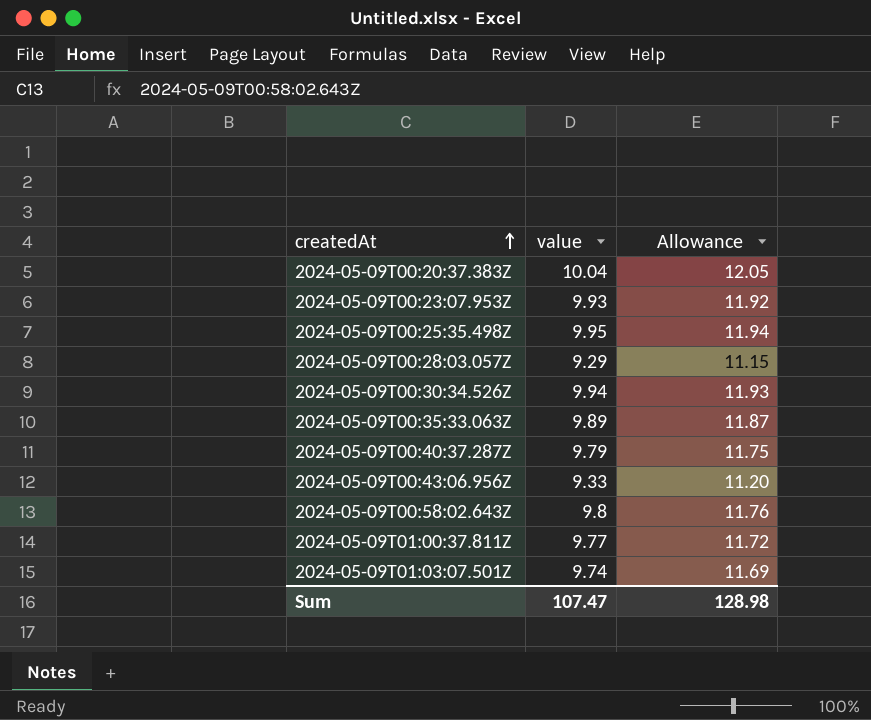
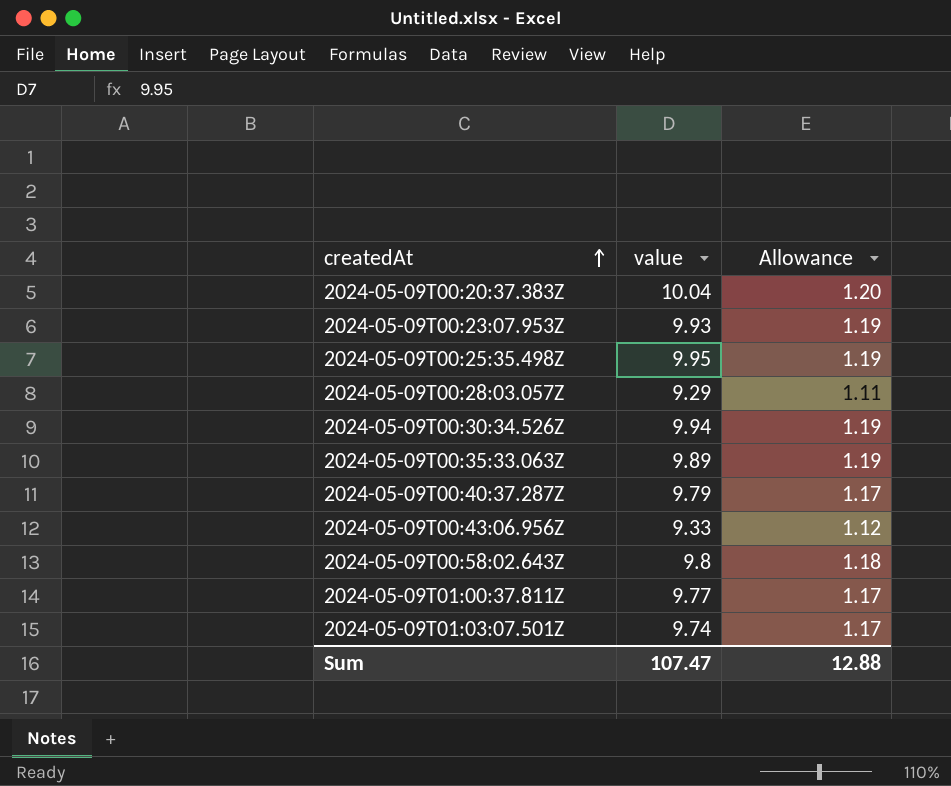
column Allowance | formula: [value] * 1.2 -> [value] * 0.12
Sum | Allowance: 128.98 -> 12.88

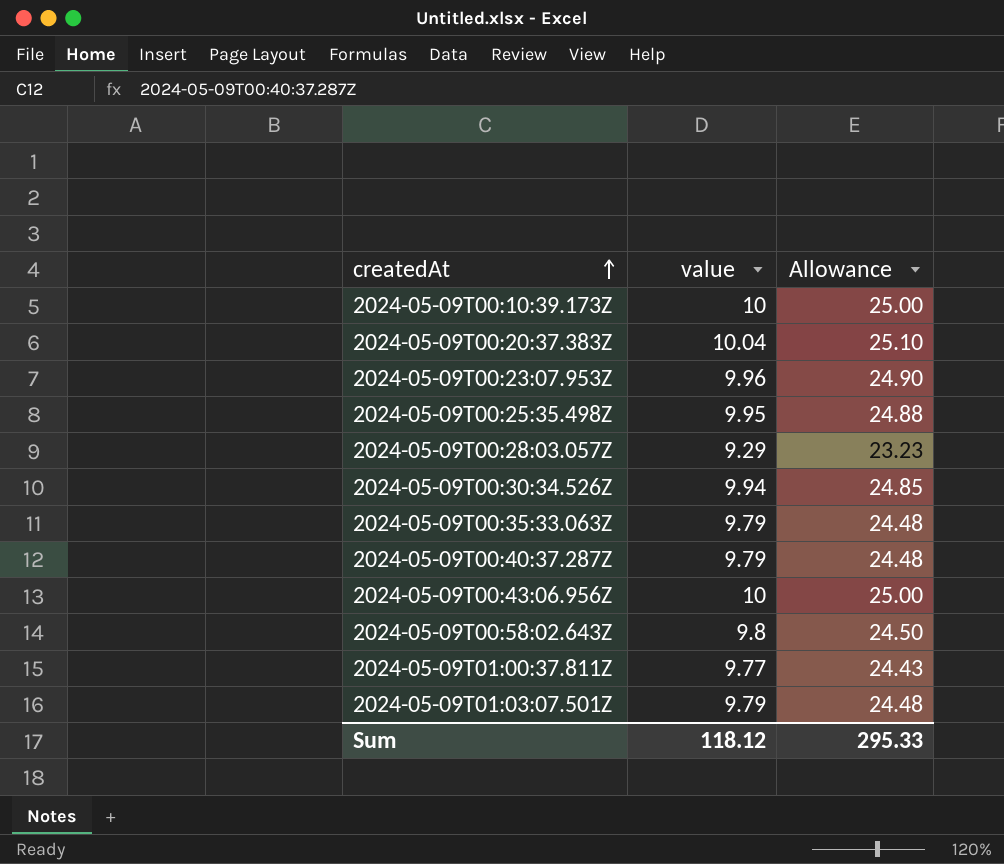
column Allowance | formula: [value] * 0.12 -> [value] * 2.5
row 2024-05-09T00:10:39.173Z: none -> 10 | 25.00
2024-05-09T00:23:07.953Z | value: 9.93 -> 9.96
2024-05-09T00:35:33.063Z | value: 9.89 -> 9.79
2024-05-09T00:43:06.956Z | value: 9.33 -> 10
2024-05-09T01:03:07.501Z | value: 9.74 -> 9.79
Sum | value: 107.47 -> 118.12
Sum | Allowance: 12.88 -> 295.33

